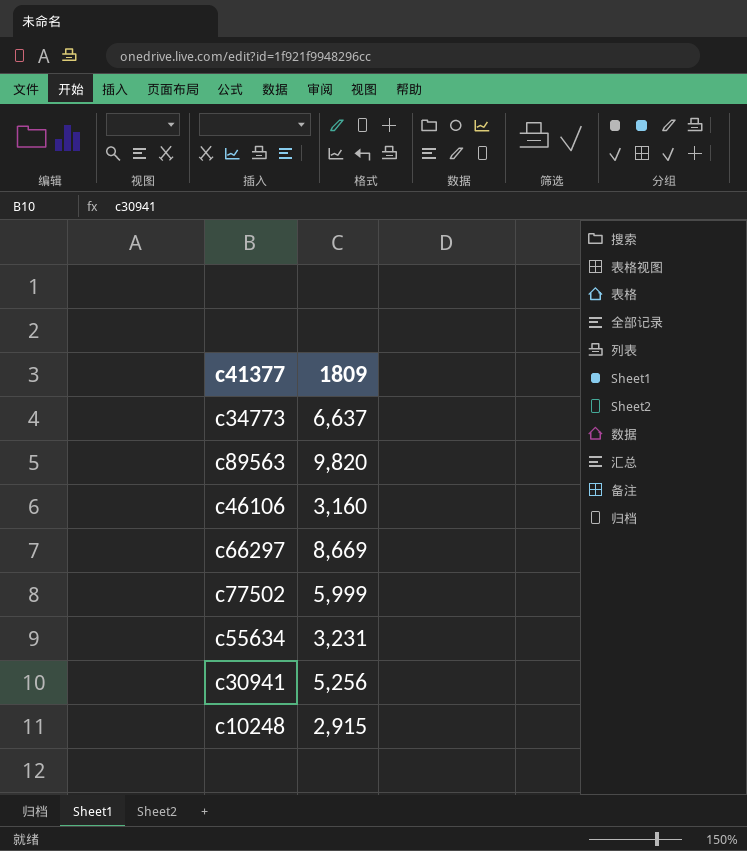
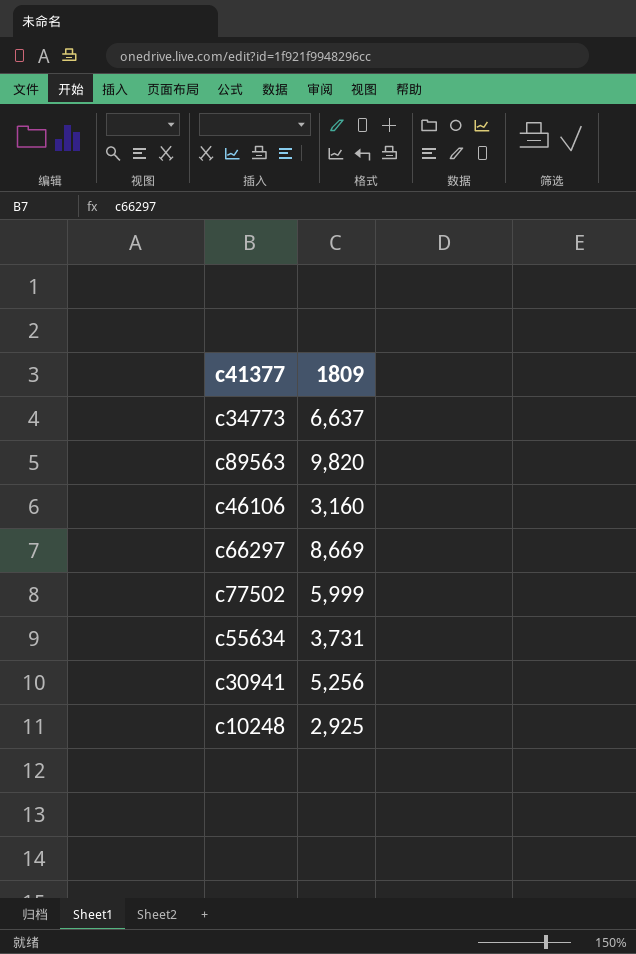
c55634 | 1809: 3,231 -> 3,731
c10248 | 1809: 2,915 -> 2,925

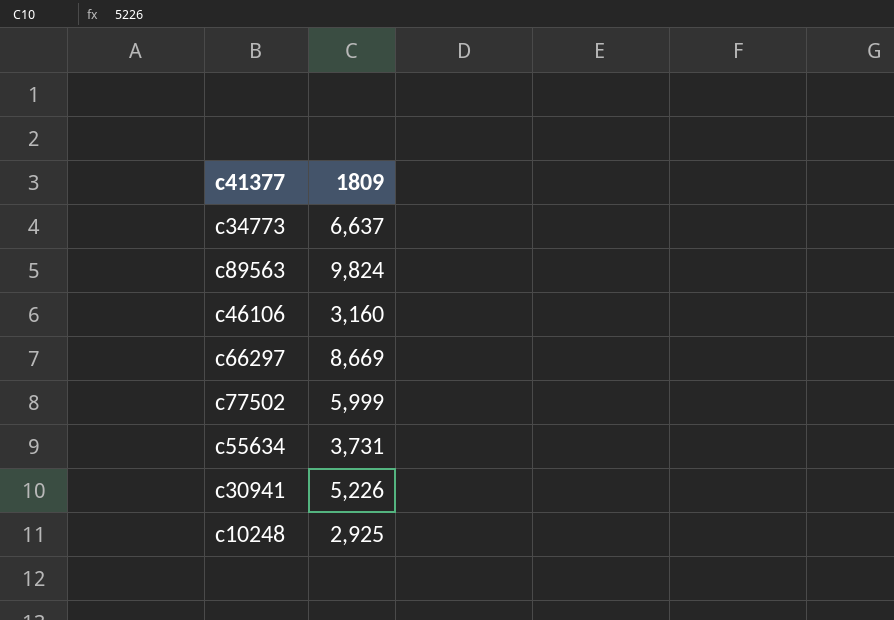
c89563 | 1809: 9,820 -> 9,824
c30941 | 1809: 5,256 -> 5,226

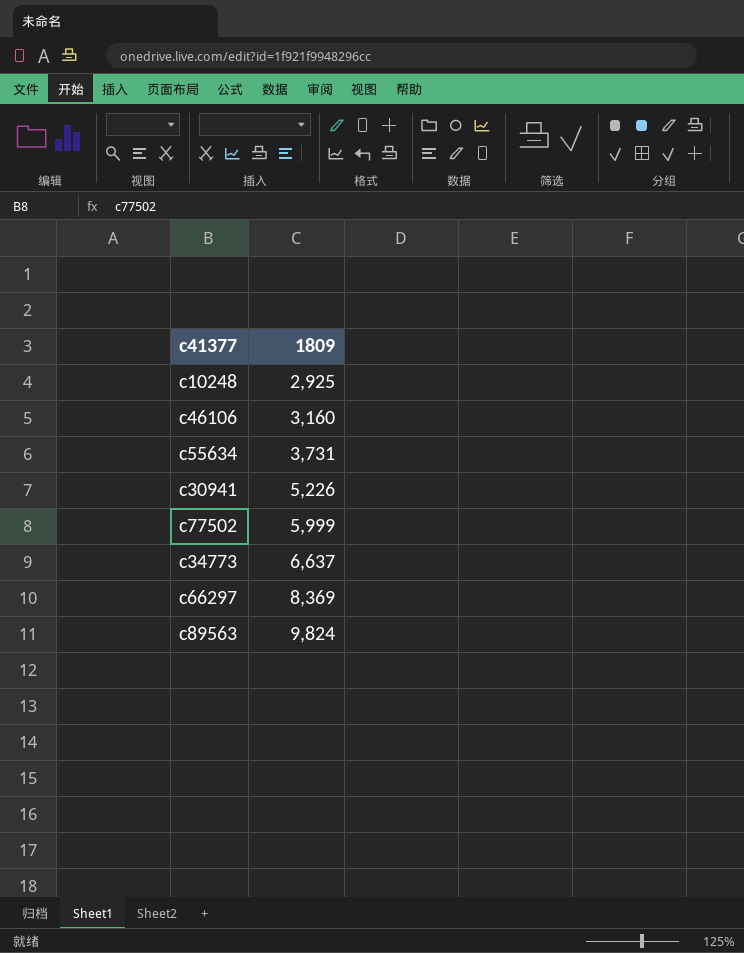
row order: none -> 1809 ascending
c66297 | 1809: 8,669 -> 8,369

